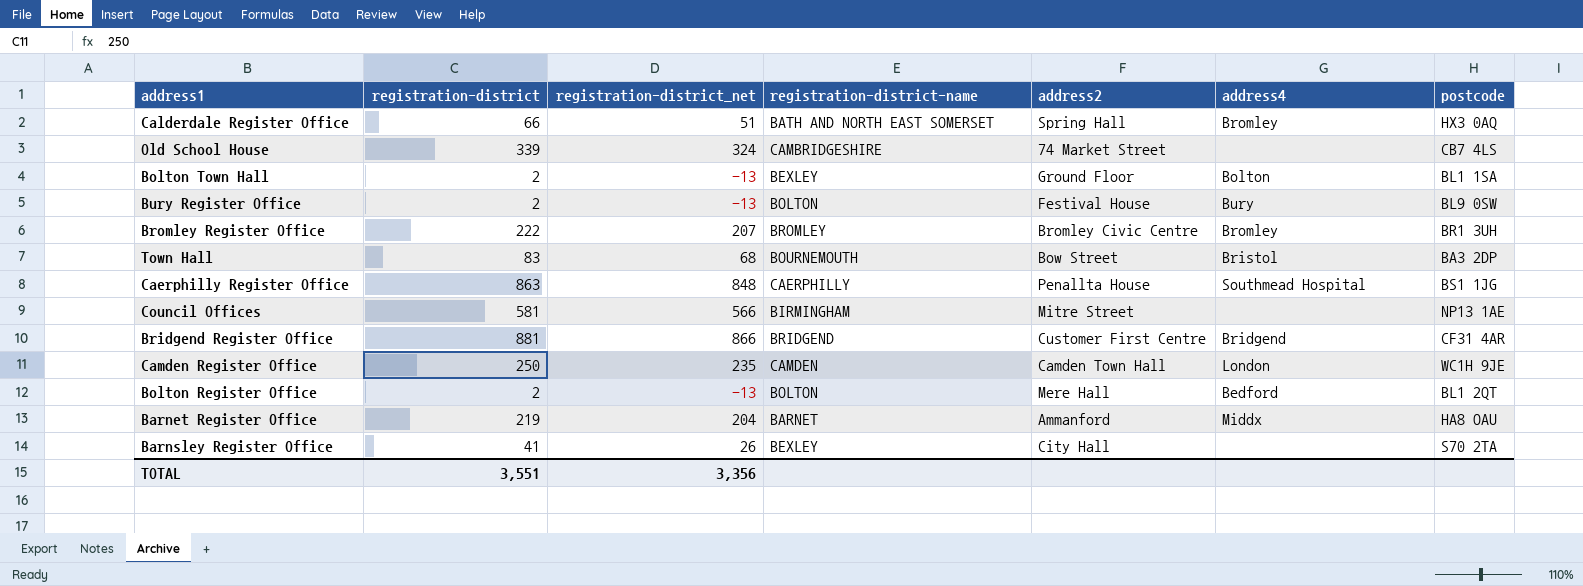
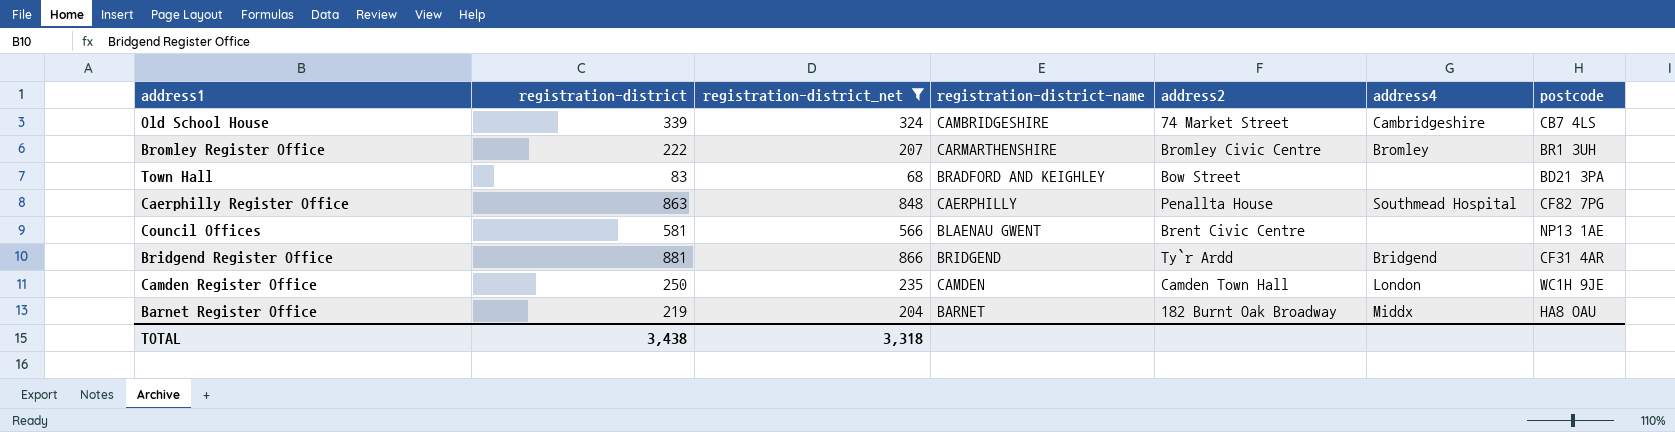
filter: none -> registration-district_net >= 68
Old School House | address4: none -> Cambridgeshire
Bromley Register Office | registration-district-name: BROMLEY -> CARMARTHENSHIRE
Town Hall | registration-district-name: BOURNEMOUTH -> BRADFORD AND KEIGHLEY
Town Hall | address4: Bristol -> none
Town Hall | postcode: BA3 2DP -> BD21 3PA
Caerphilly Register Office | postcode: BS1 1JG -> CF82 7PG
Council Offices | registration-district-name: BIRMINGHAM -> BLAENAU GWENT
Council Offices | address2: Mitre Street -> Brent Civic Centre
Bridgend Register Office | address2: Customer First Centre -> Ty`r Ardd
Barnet Register Office | address2: Ammanford -> 182 Burnt Oak Broadway
TOTAL | registration-district: 3,551 -> 3,438
TOTAL | registration-district_net: 3,356 -> 3,318

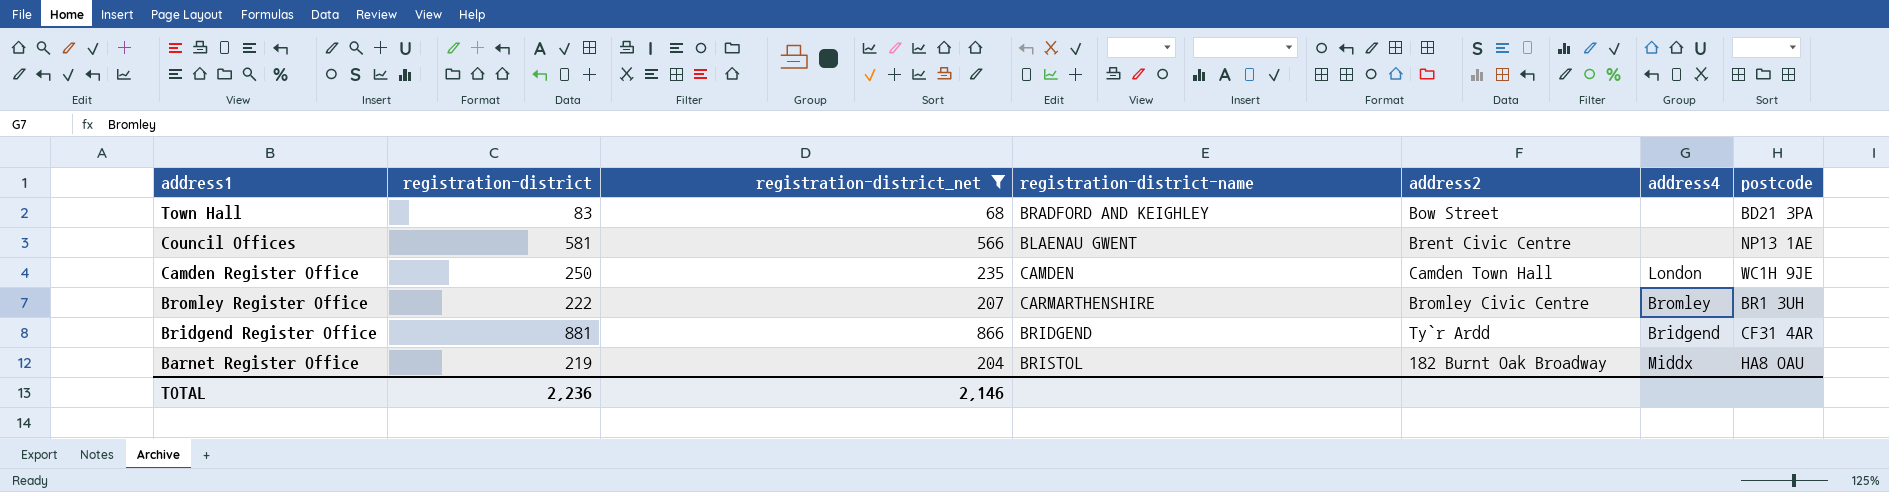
row order: none -> address1 descending
row Old School House: 339 | 324 | CAMBRIDGESHIRE | 74 Market Street | Cambridgeshire | CB7 4LS -> none
row Caerphilly Register Office: 863 | 848 | CAERPHILLY | Penallta House | Southmead Hospital | CF82 7PG -> none
Barnet Register Office | registration-district-name: BARNET -> BRISTOL
TOTAL | registration-district: 3,438 -> 2,236
TOTAL | registration-district_net: 3,318 -> 2,146

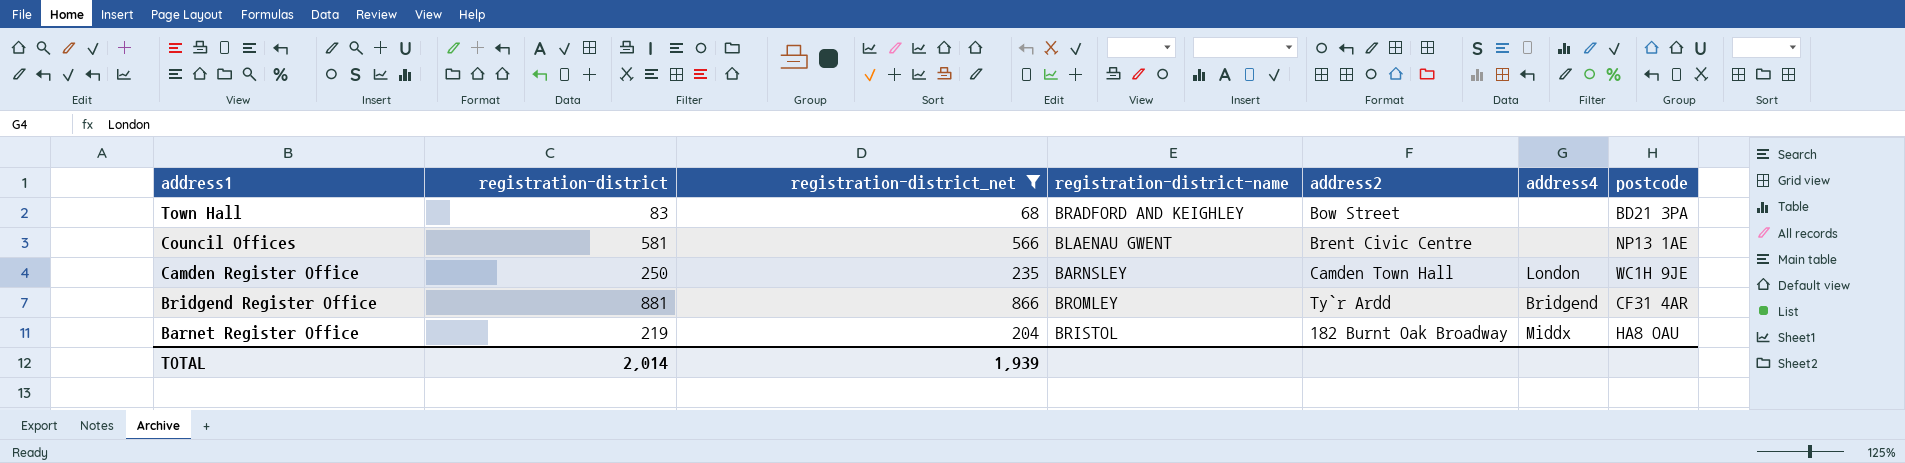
row Bromley Register Office: 222 | 207 | CARMARTHENSHIRE | Bromley Civic Centre | Bromley | BR1 3UH -> none
Camden Register Office | registration-district-name: CAMDEN -> BARNSLEY
Bridgend Register Office | registration-district-name: BRIDGEND -> BROMLEY
TOTAL | registration-district: 2,236 -> 2,014
TOTAL | registration-district_net: 2,146 -> 1,939

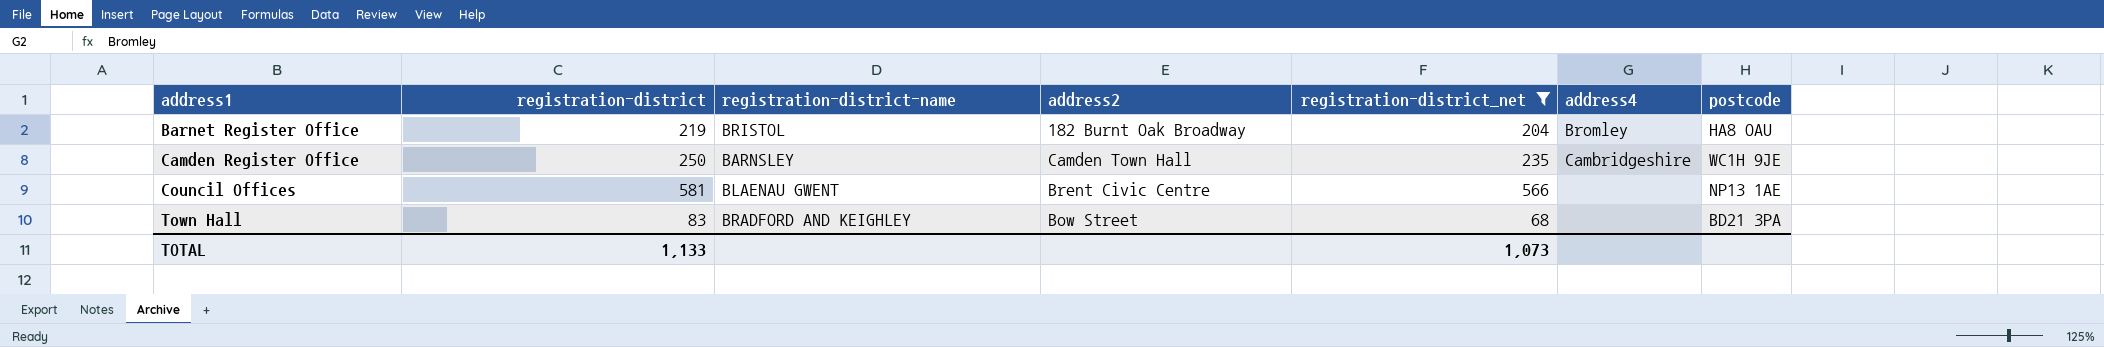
row order: address1 descending -> address1 ascending
column registration-district_net | position: 3 -> 5
row Bridgend Register Office: 881 | 866 | BROMLEY | Ty`r Ardd | Bridgend | CF31 4AR -> none
Barnet Register Office | address4: Middx -> Bromley
Camden Register Office | address4: London -> Cambridgeshire
TOTAL | registration-district: 2,014 -> 1,133
TOTAL | registration-district_net: 1,939 -> 1,073

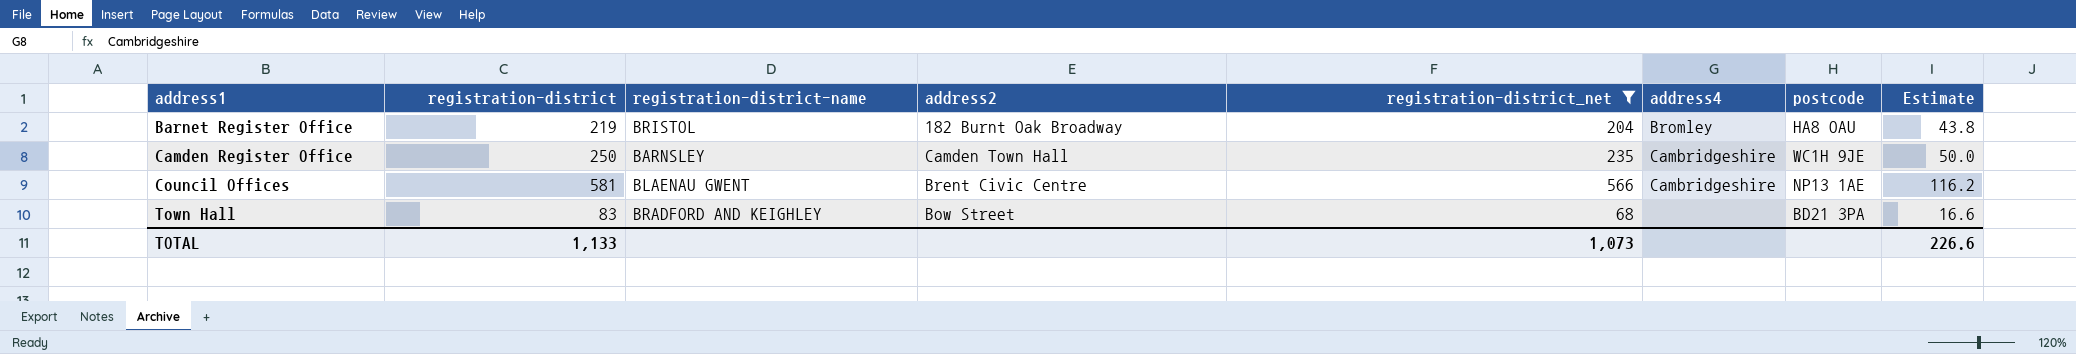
column Estimate | formula: none -> [registration-district] * 0.2
Council Offices | address4: none -> Cambridgeshire

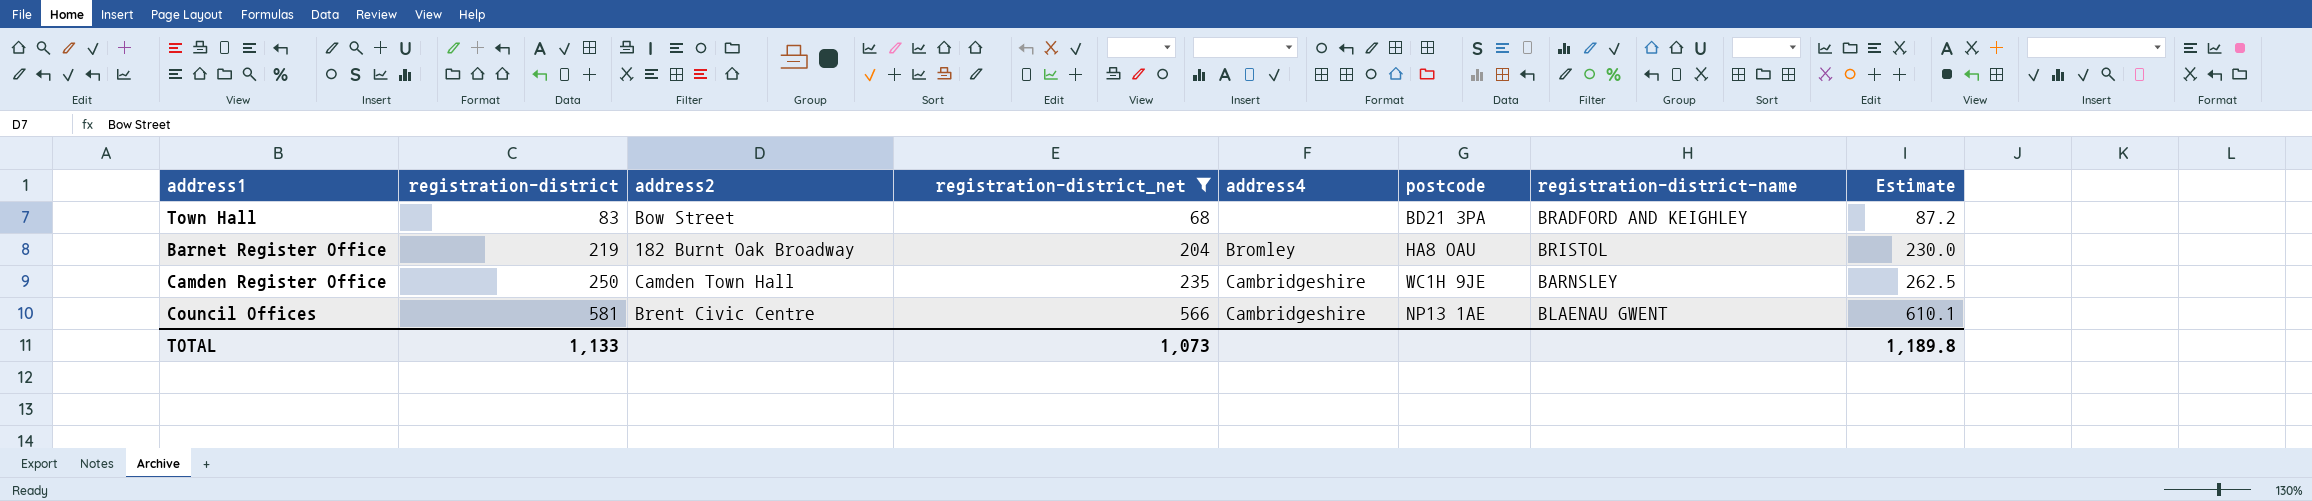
row order: address1 ascending -> registration-district ascending
column registration-district-name | position: 3 -> 7
column Estimate | formula: [registration-district] * 0.2 -> [registration-district] * 1.05
TOTAL | Estimate: 226.6 -> 1,189.8

